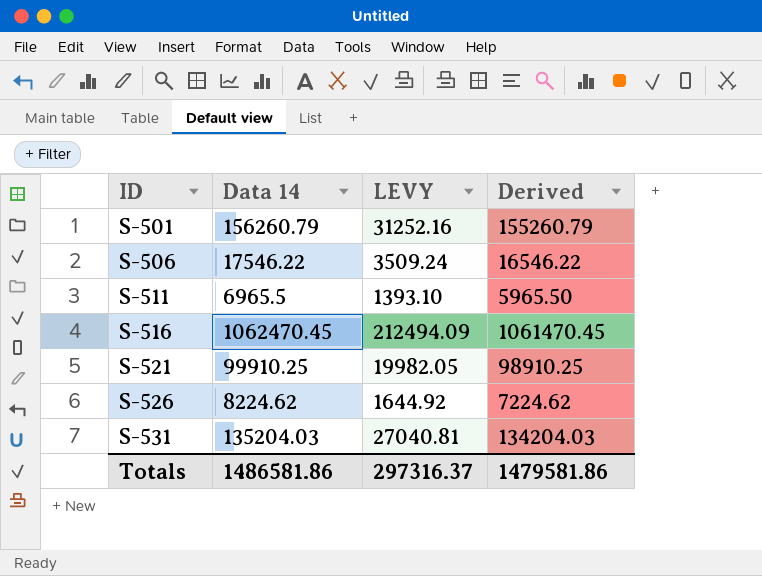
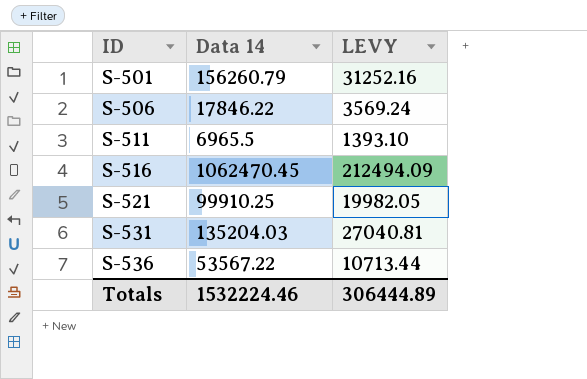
column Derived | formula: [Data 14] - 1000 -> none
row S-526: 8224.62 | 1644.92 | 7224.62 -> none
S-506 | Data 14: 17546.22 -> 17846.22
S-506 | LEVY: 3509.24 -> 3569.24
row S-536: none -> 53567.22 | 10713.44
Totals | Data 14: 1486581.86 -> 1532224.46
Totals | LEVY: 297316.37 -> 306444.89

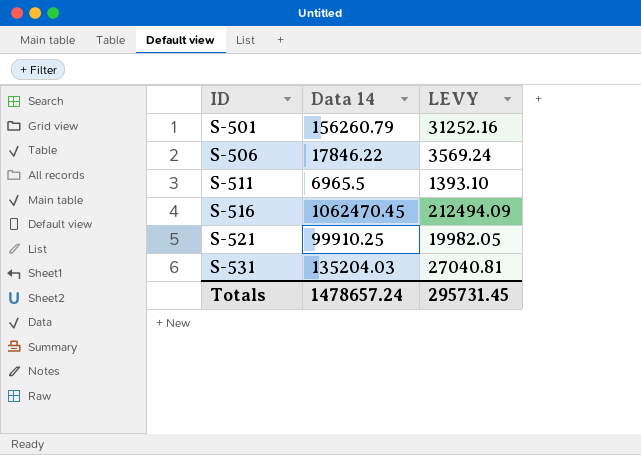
row S-536: 53567.22 | 10713.44 -> none
Totals | Data 14: 1532224.46 -> 1478657.24
Totals | LEVY: 306444.89 -> 295731.45

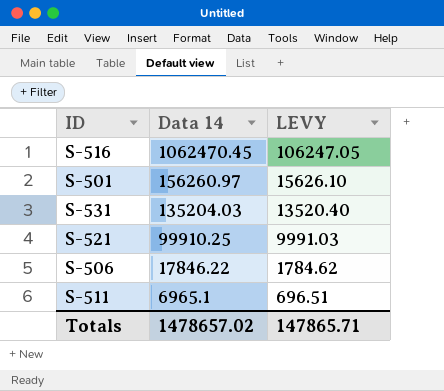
row order: ID ascending -> Data 14 descending
column LEVY | formula: [Data 14] * 0.2 -> [Data 14] * 0.1
S-501 | Data 14: 156260.79 -> 156260.97
S-511 | Data 14: 6965.5 -> 6965.1
Totals | Data 14: 1478657.24 -> 1478657.02
Totals | LEVY: 295731.45 -> 147865.71

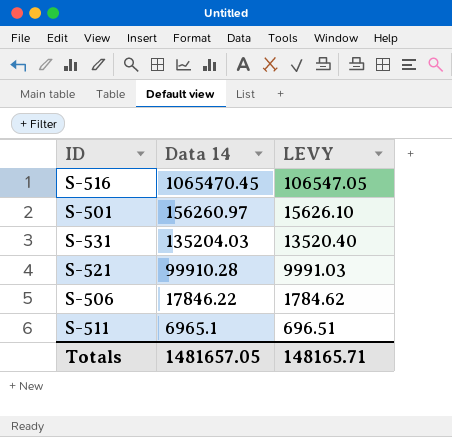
S-516 | Data 14: 1062470.45 -> 1065470.45
S-516 | LEVY: 106247.05 -> 106547.05
S-521 | Data 14: 99910.25 -> 99910.28
Totals | Data 14: 1478657.02 -> 1481657.05
Totals | LEVY: 147865.71 -> 148165.71

